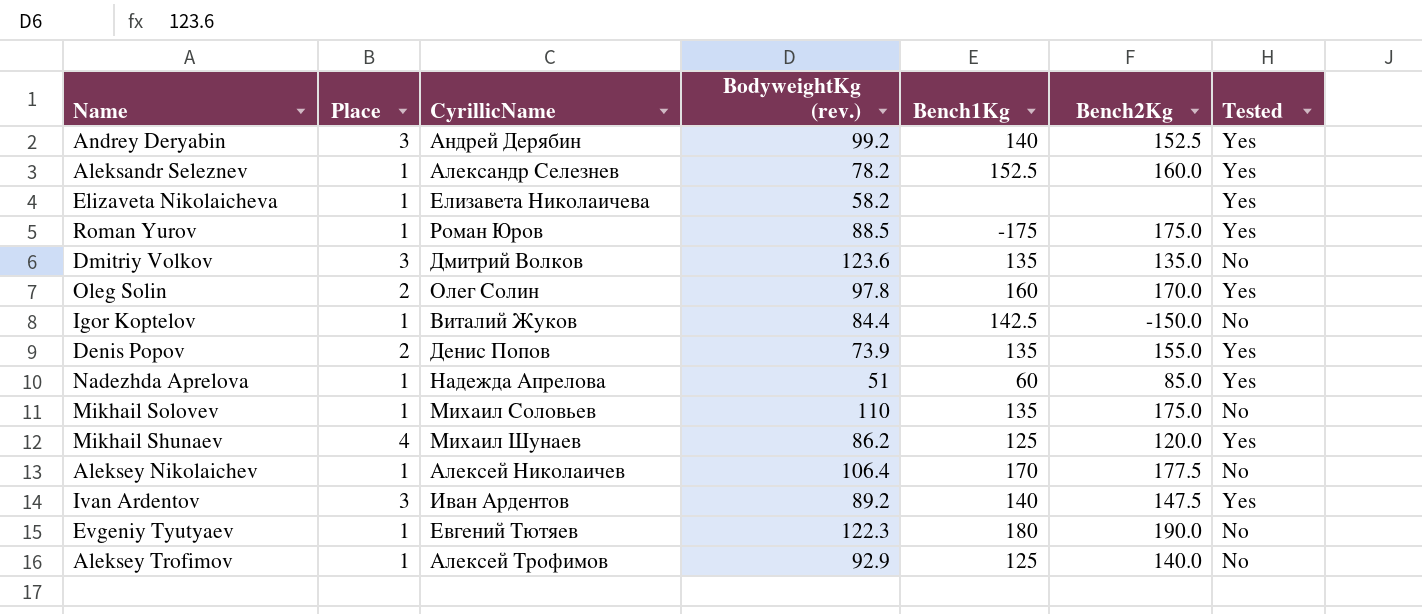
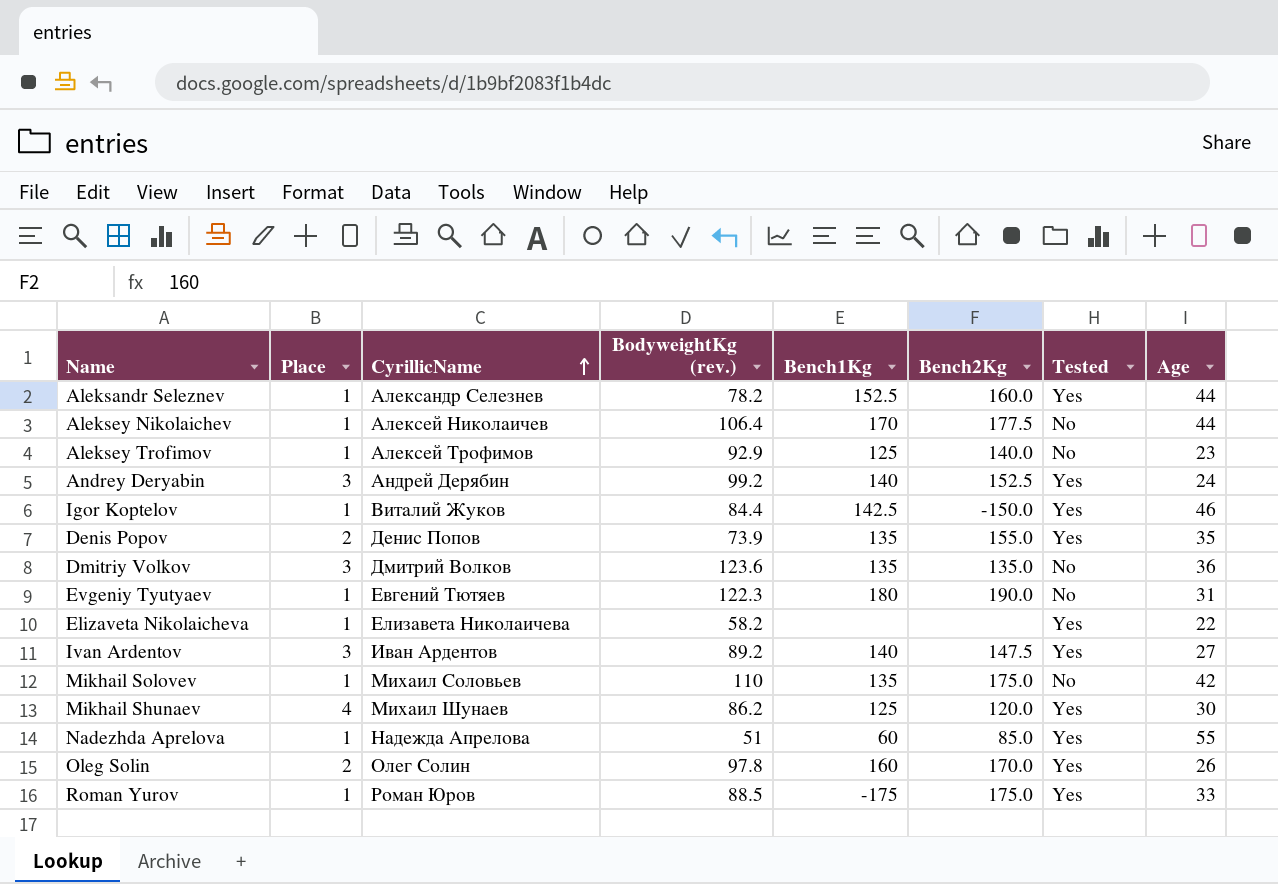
row order: none -> CyrillicName ascending
column Age | position: none -> 8
Igor Koptelov | Tested: No -> Yes

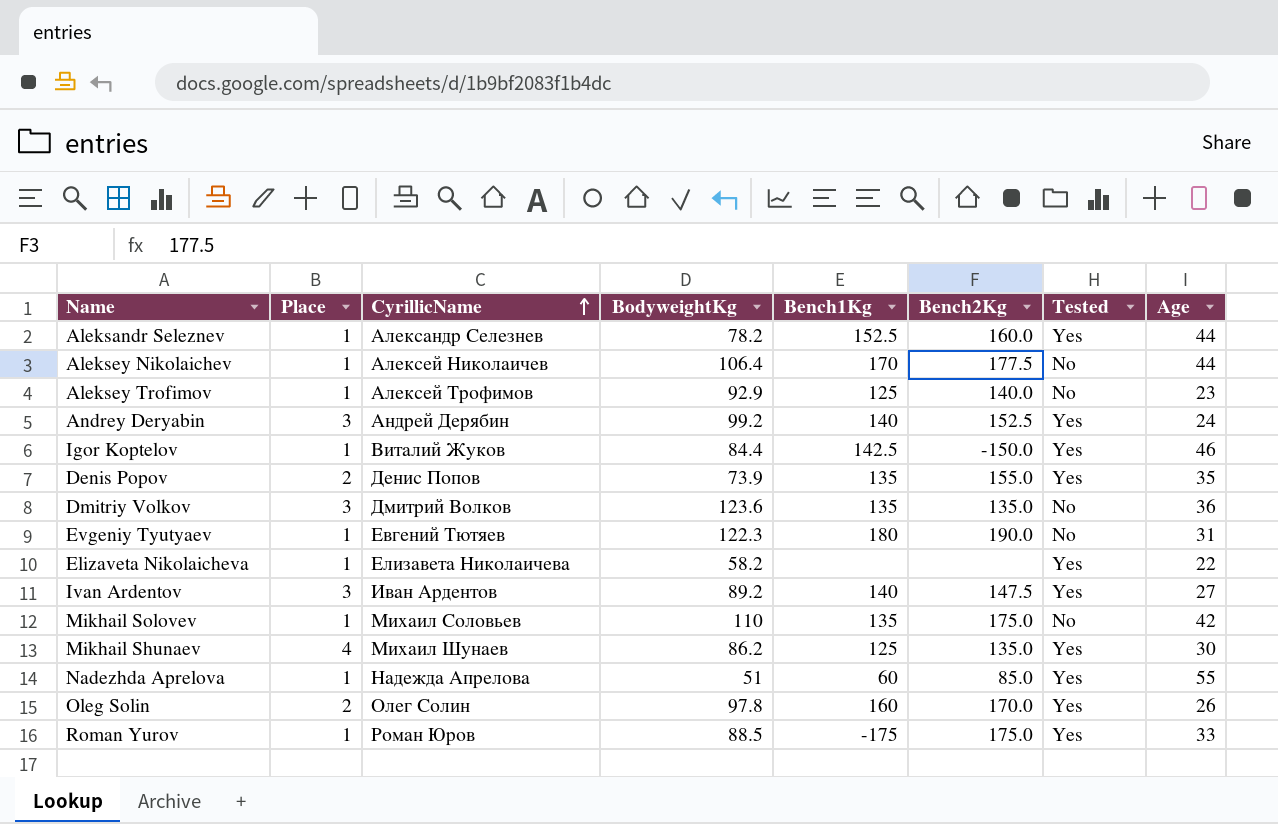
column name: BodyweightKg (rev.) -> BodyweightKg
Mikhail Shunaev | Bench2Kg: 120.0 -> 135.0

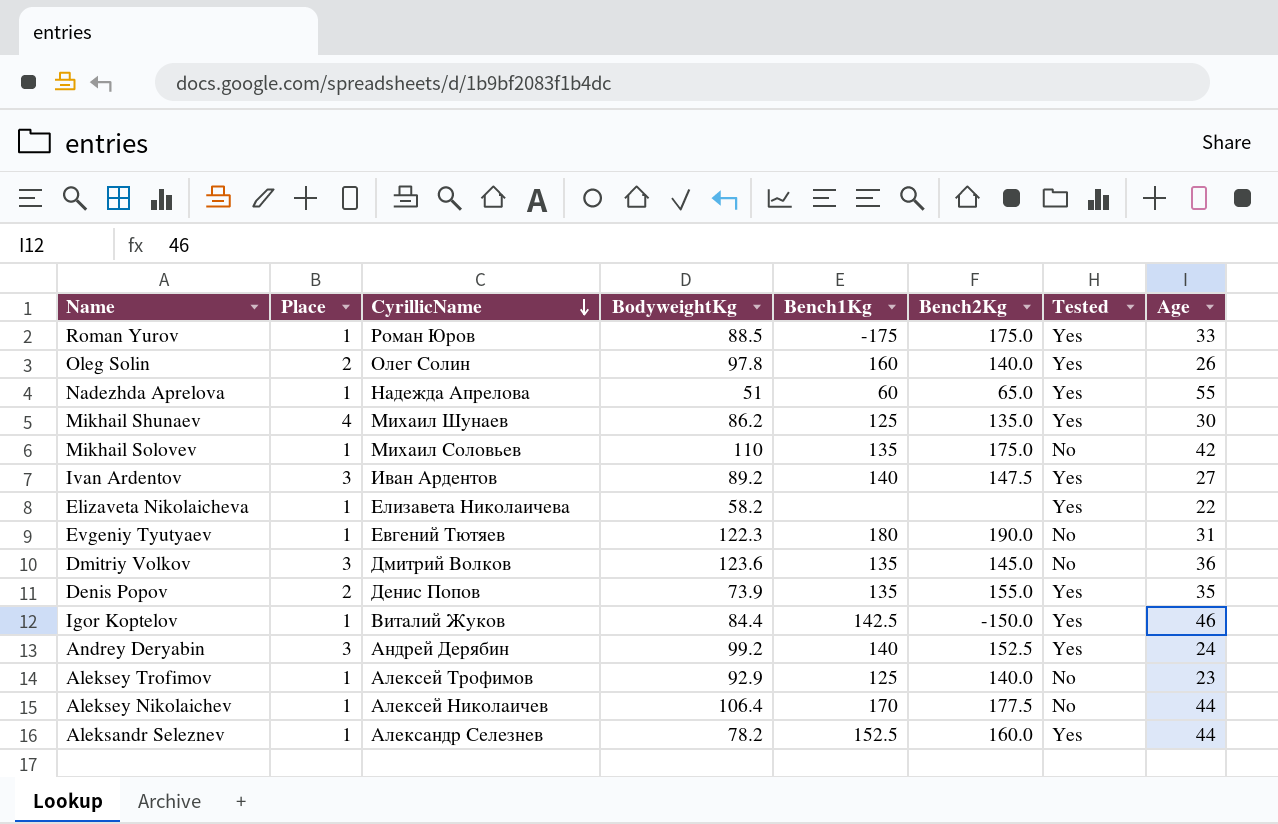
row order: CyrillicName ascending -> CyrillicName descending
Oleg Solin | Bench2Kg: 170.0 -> 140.0
Nadezhda Aprelova | Bench2Kg: 85.0 -> 65.0
Dmitriy Volkov | Bench2Kg: 135.0 -> 145.0

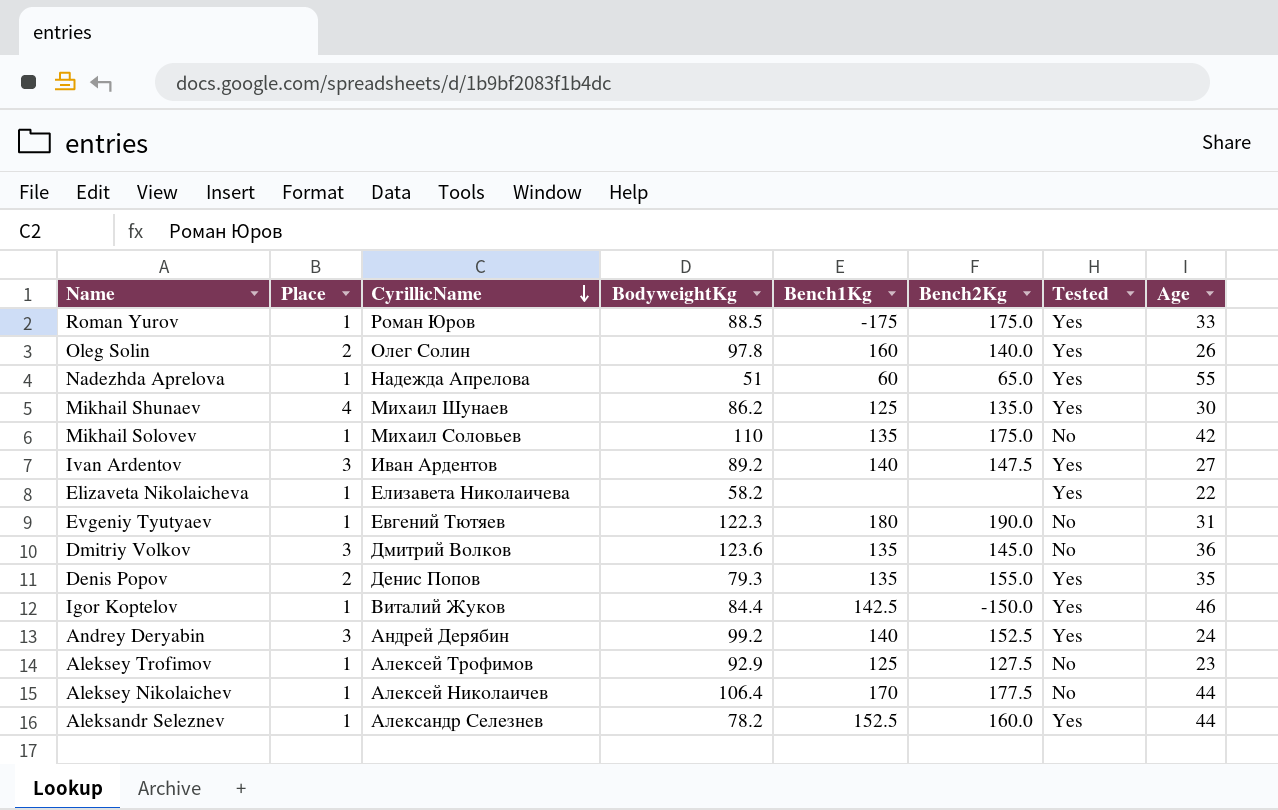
Denis Popov | BodyweightKg: 73.9 -> 79.3
Aleksey Trofimov | Bench2Kg: 140.0 -> 127.5

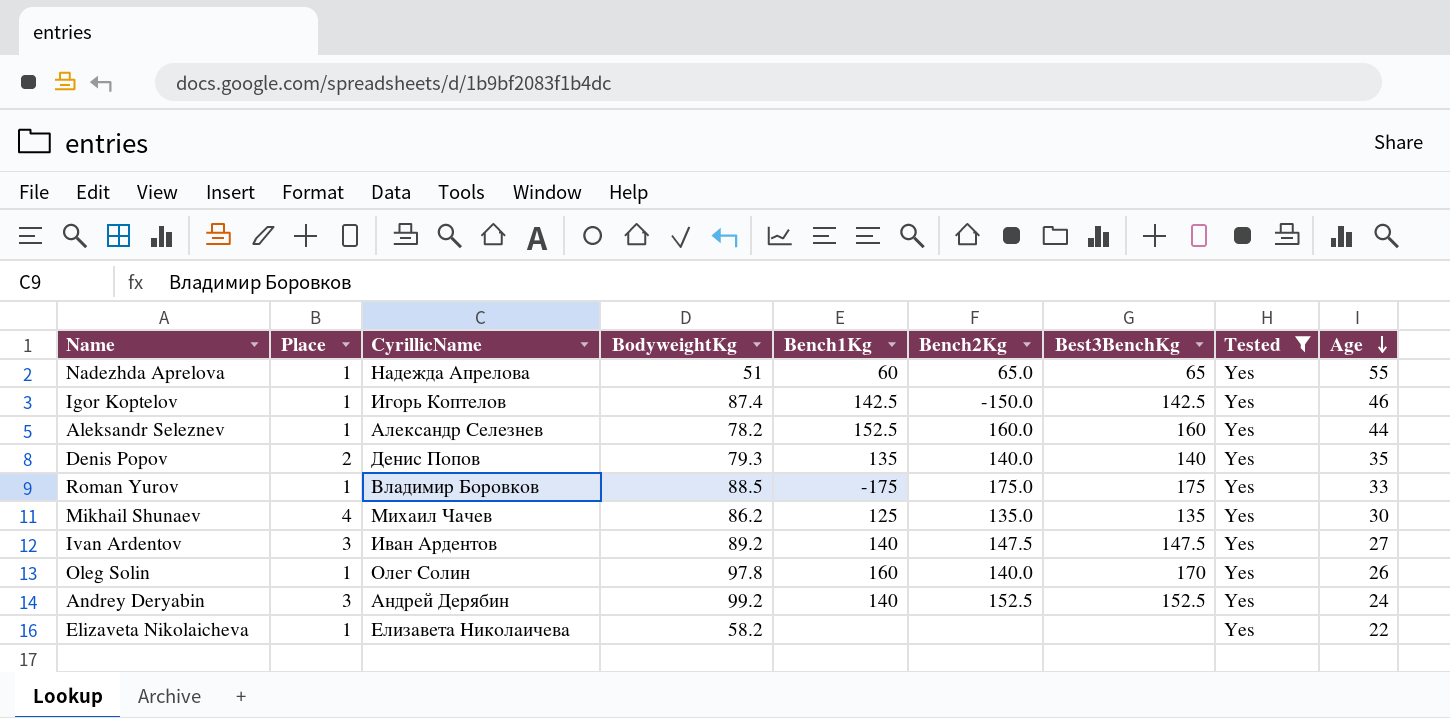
filter: none -> Tested = Yes
row order: CyrillicName descending -> Age descending
column Best3BenchKg | position: none -> 7
Igor Koptelov | CyrillicName: Виталий Жуков -> Игорь Коптелов
Igor Koptelov | BodyweightKg: 84.4 -> 87.4
Denis Popov | Bench2Kg: 155.0 -> 140.0
Roman Yurov | CyrillicName: Роман Юров -> Владимир Боровков
Mikhail Shunaev | CyrillicName: Михаил Шунаев -> Михаил Чачев
Oleg Solin | Place: 2 -> 1

